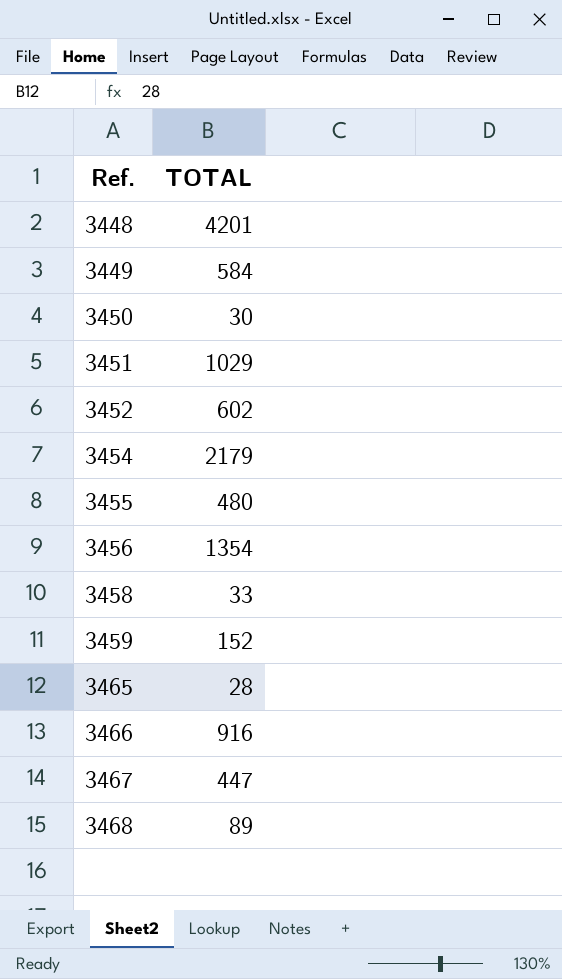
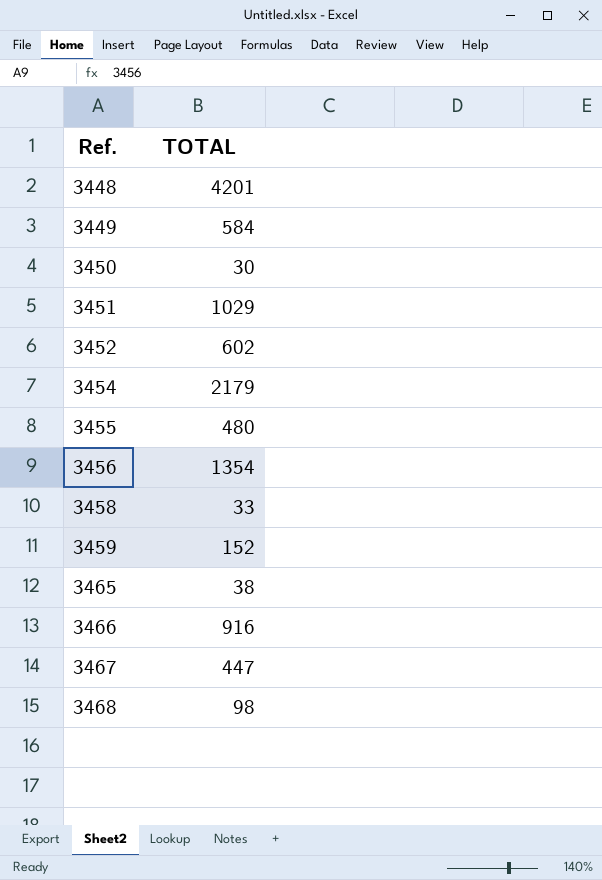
3465 | TOTAL: 28 -> 38
3468 | TOTAL: 89 -> 98

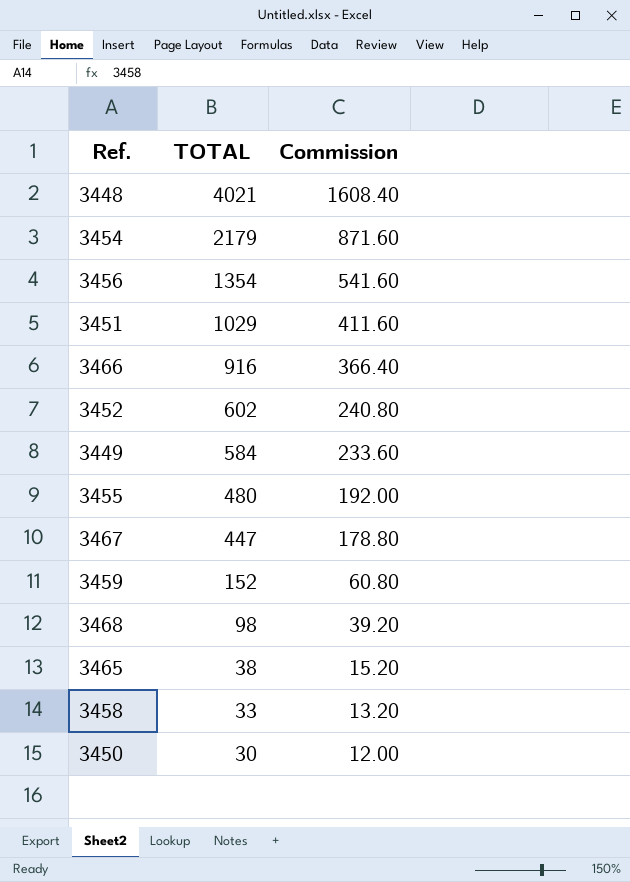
row order: Ref. ascending -> TOTAL descending
column Commission | formula: none -> [TOTAL] * 0.4
3448 | TOTAL: 4201 -> 4021

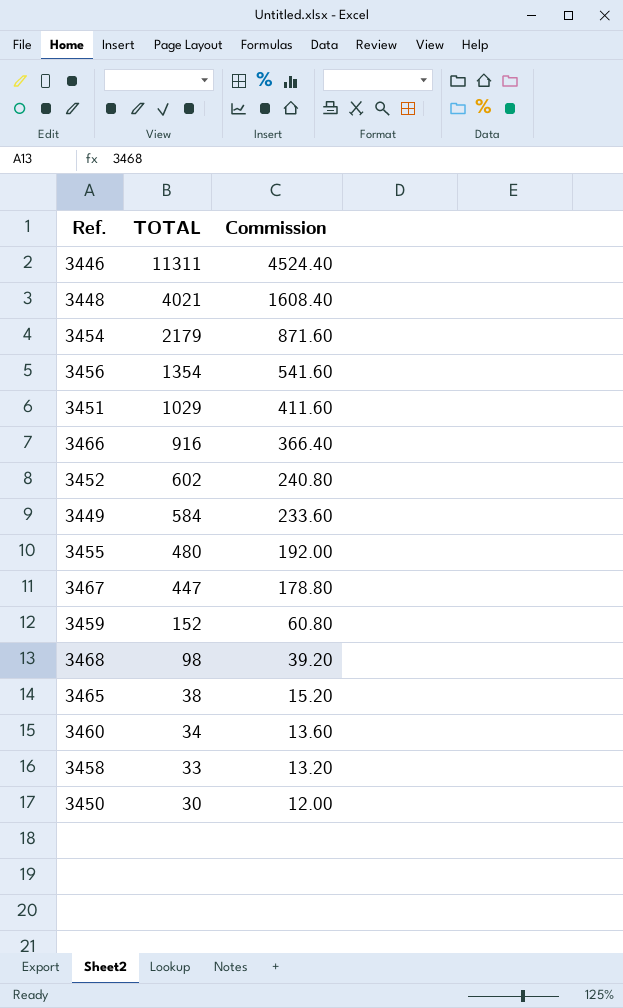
row 3446: none -> 11311 | 4524.40
row 3460: none -> 34 | 13.60

